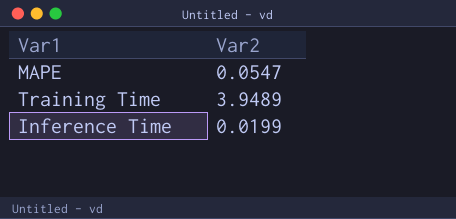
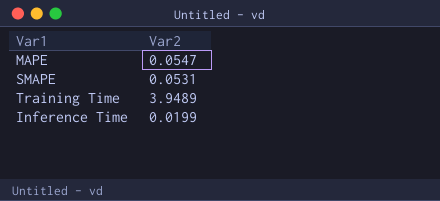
row SMAPE: none -> 0.0531

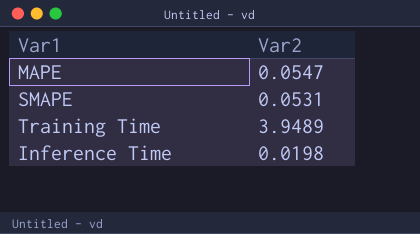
Inference Time | Var2: 0.0199 -> 0.0198

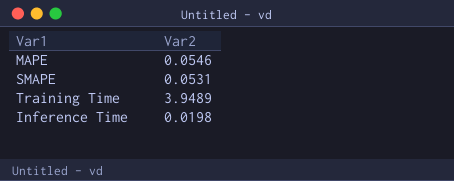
MAPE | Var2: 0.0547 -> 0.0546

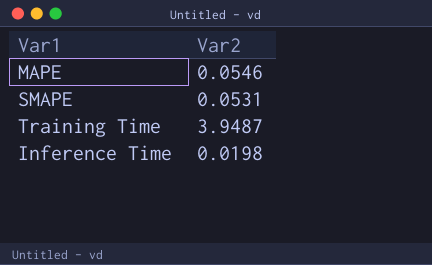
Training Time | Var2: 3.9489 -> 3.9487

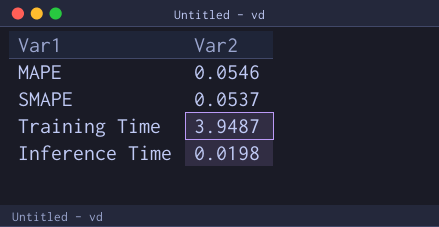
SMAPE | Var2: 0.0531 -> 0.0537

